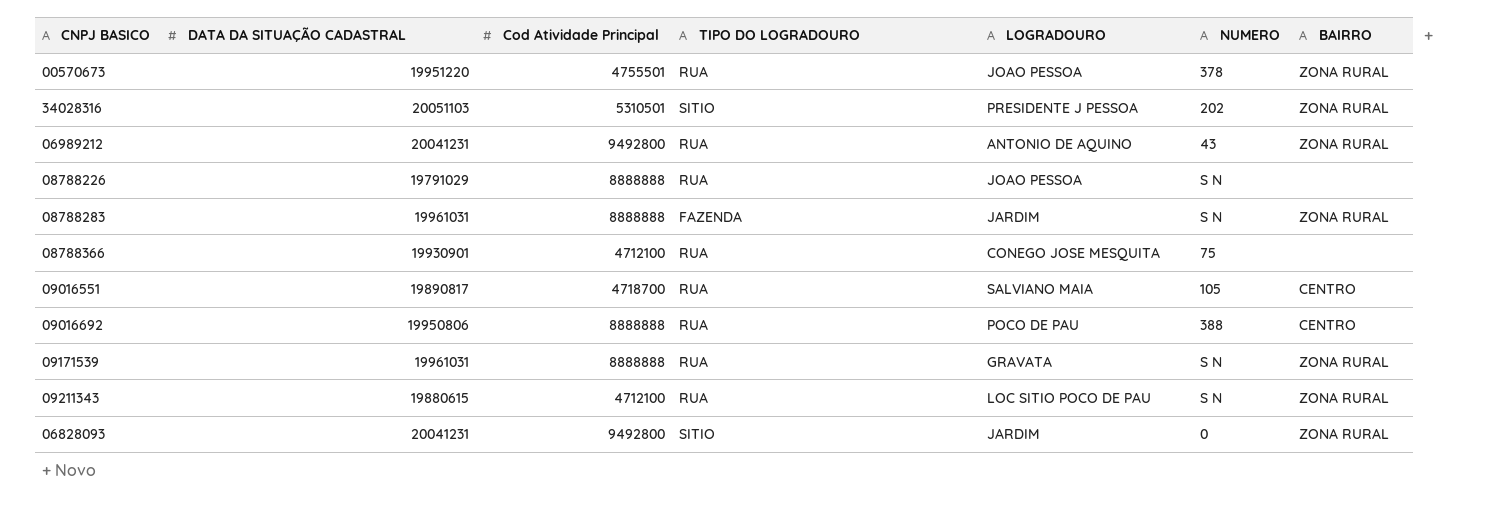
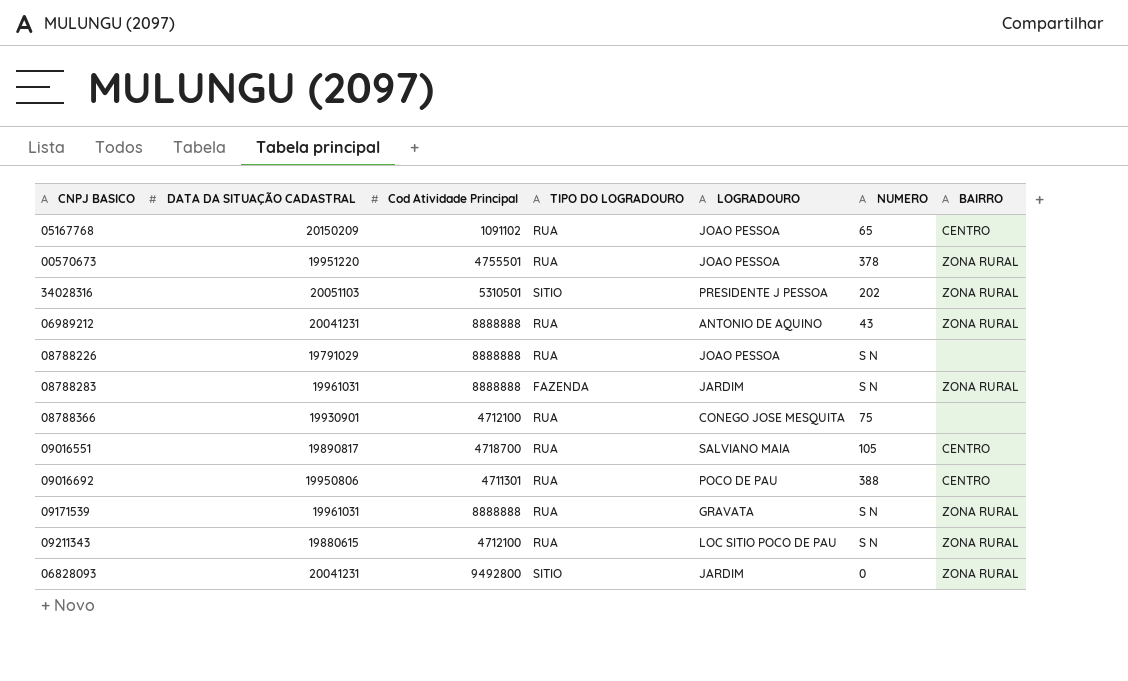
row 05167768: none -> 20150209 | 1091102 | RUA | JOAO PESSOA | 65 | CENTRO
06989212 | Cod Atividade Principal: 9492800 -> 8888888
09016692 | Cod Atividade Principal: 8888888 -> 4711301

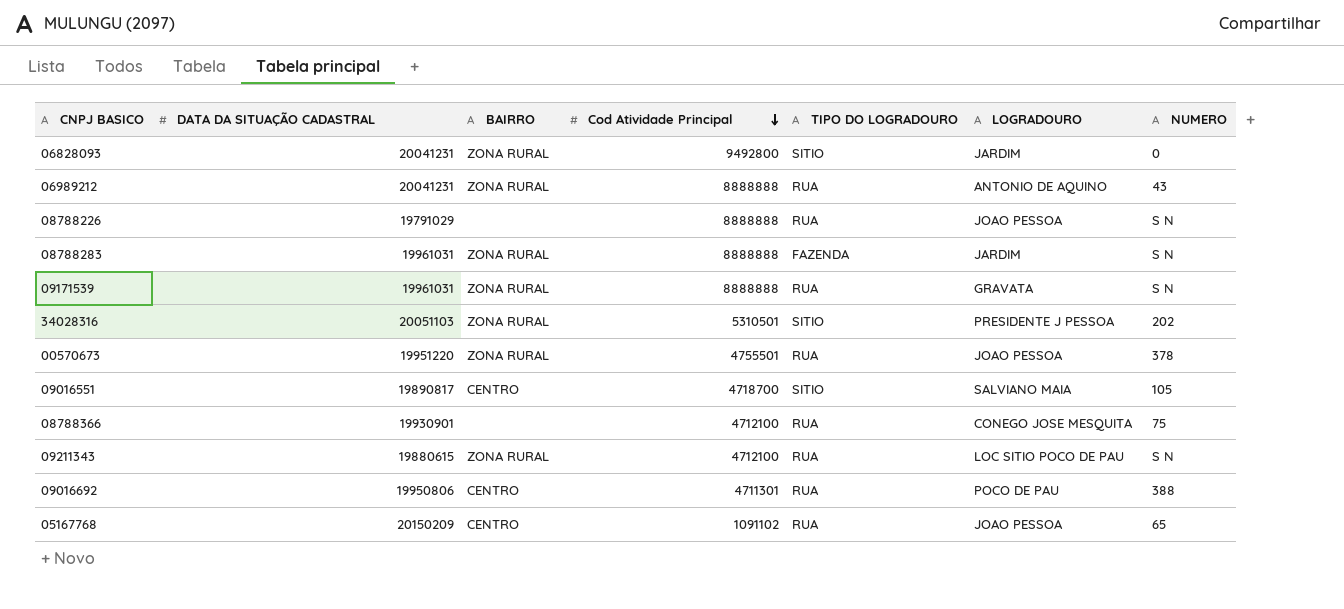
row order: none -> Cod Atividade Principal descending
column BAIRRO | position: 7 -> 3
09016551 | TIPO DO LOGRADOURO: RUA -> SITIO

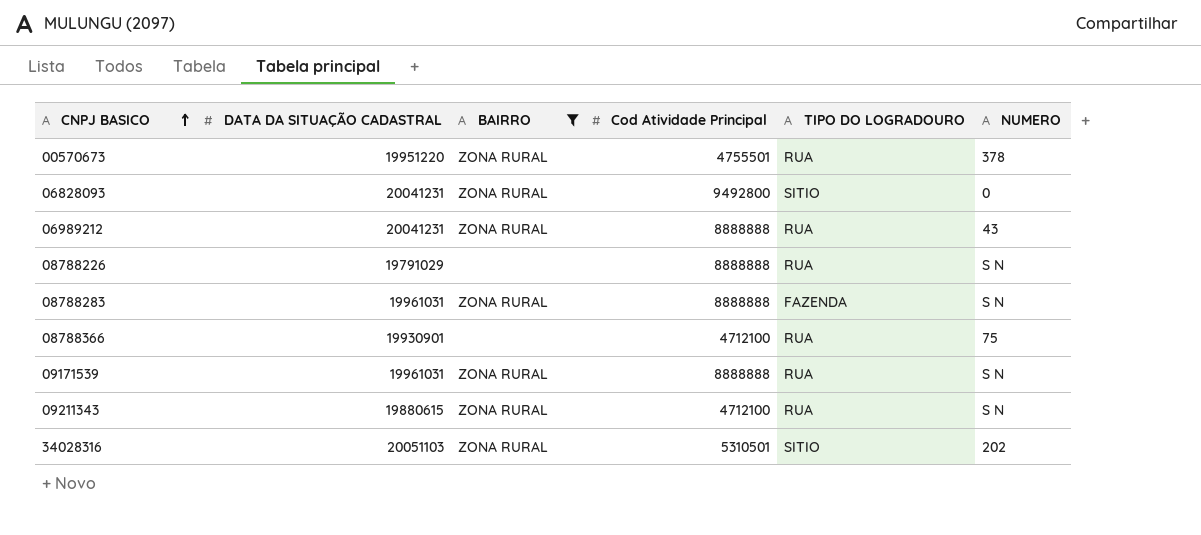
filter: none -> BAIRRO != CENTRO
row order: Cod Atividade Principal descending -> CNPJ BASICO ascending
column LOGRADOURO | position: 6 -> none

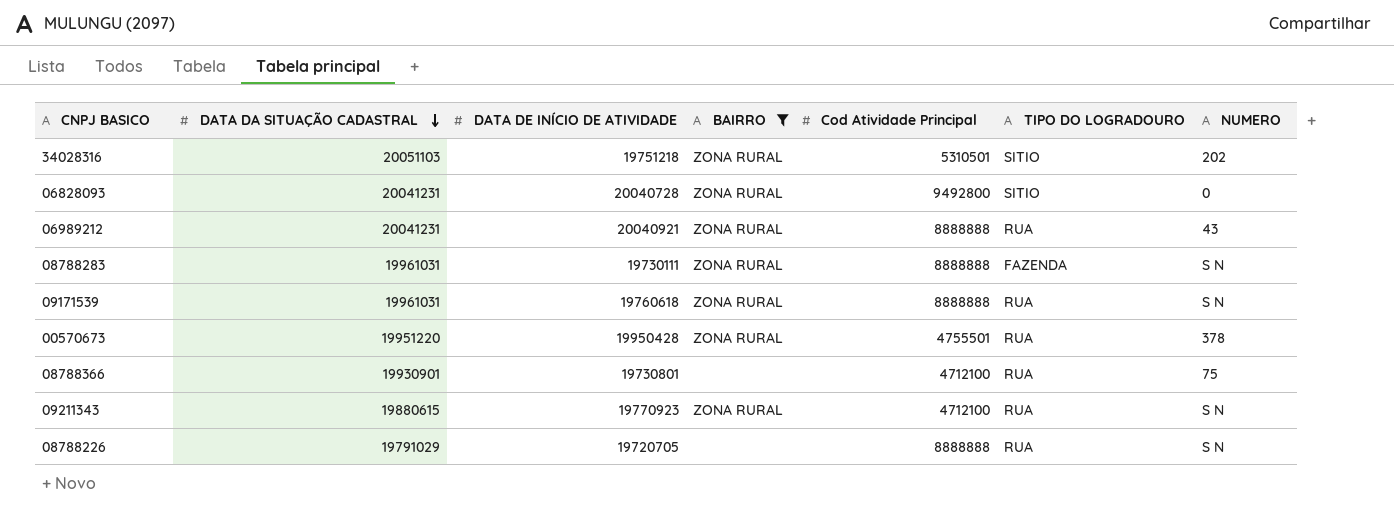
row order: CNPJ BASICO ascending -> DATA DA SITUAÇÃO CADASTRAL descending
column DATA DE INÍCIO DE ATIVIDADE | position: none -> 3

